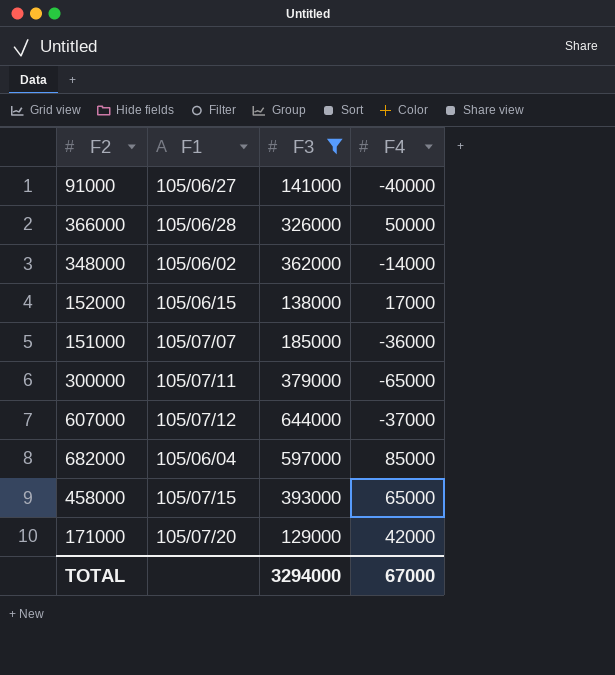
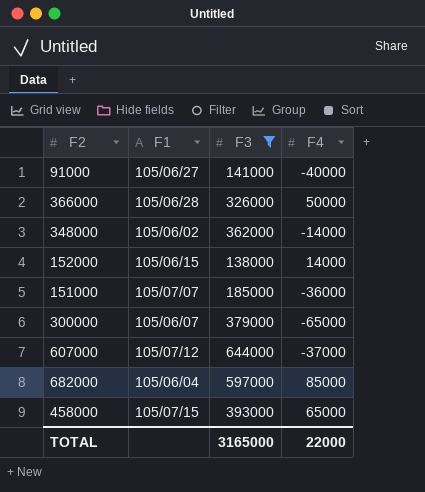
row 171000: 105/07/20 | 129000 | 42000 -> none
152000 | F4: 17000 -> 14000
300000 | F1: 105/07/11 -> 105/06/07
TOTAL | F3: 3294000 -> 3165000
TOTAL | F4: 67000 -> 22000

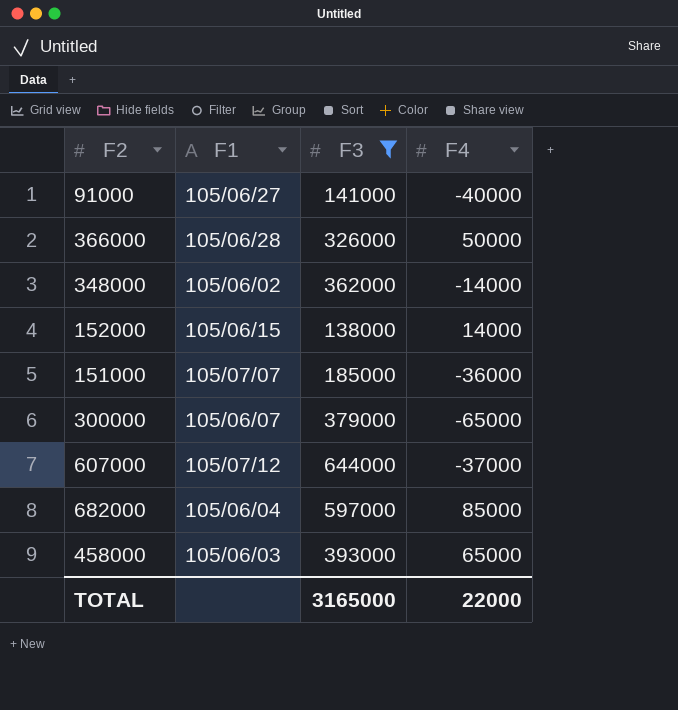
458000 | F1: 105/07/15 -> 105/06/03

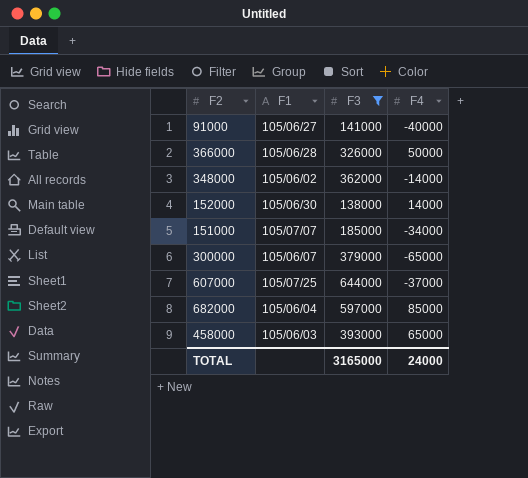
152000 | F1: 105/06/15 -> 105/06/30
151000 | F4: -36000 -> -34000
607000 | F1: 105/07/12 -> 105/07/25
TOTAL | F4: 22000 -> 24000

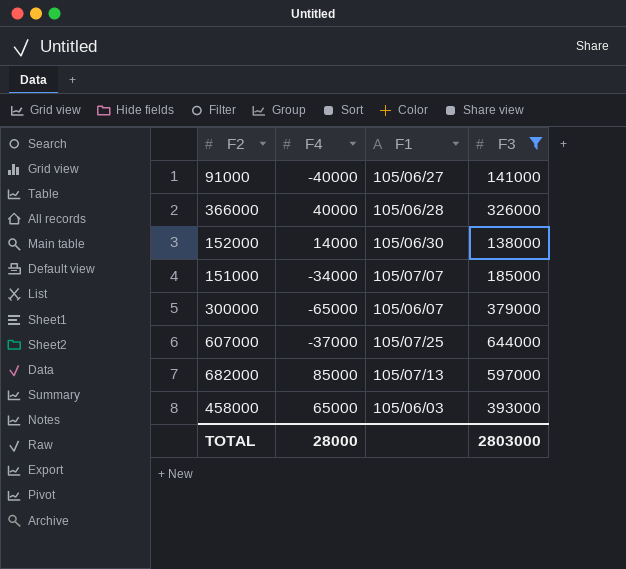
column F4 | position: 4 -> 2
row 348000: 105/06/02 | 362000 | -14000 -> none
366000 | F4: 50000 -> 40000
682000 | F1: 105/06/04 -> 105/07/13
TOTAL | F4: 24000 -> 28000
TOTAL | F3: 3165000 -> 2803000

